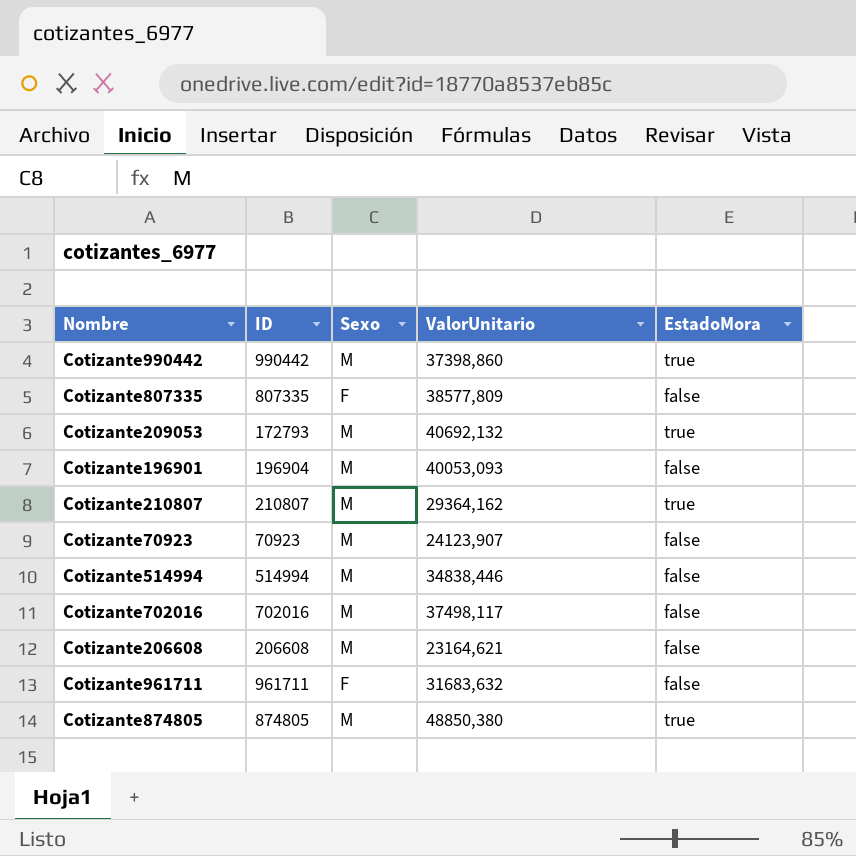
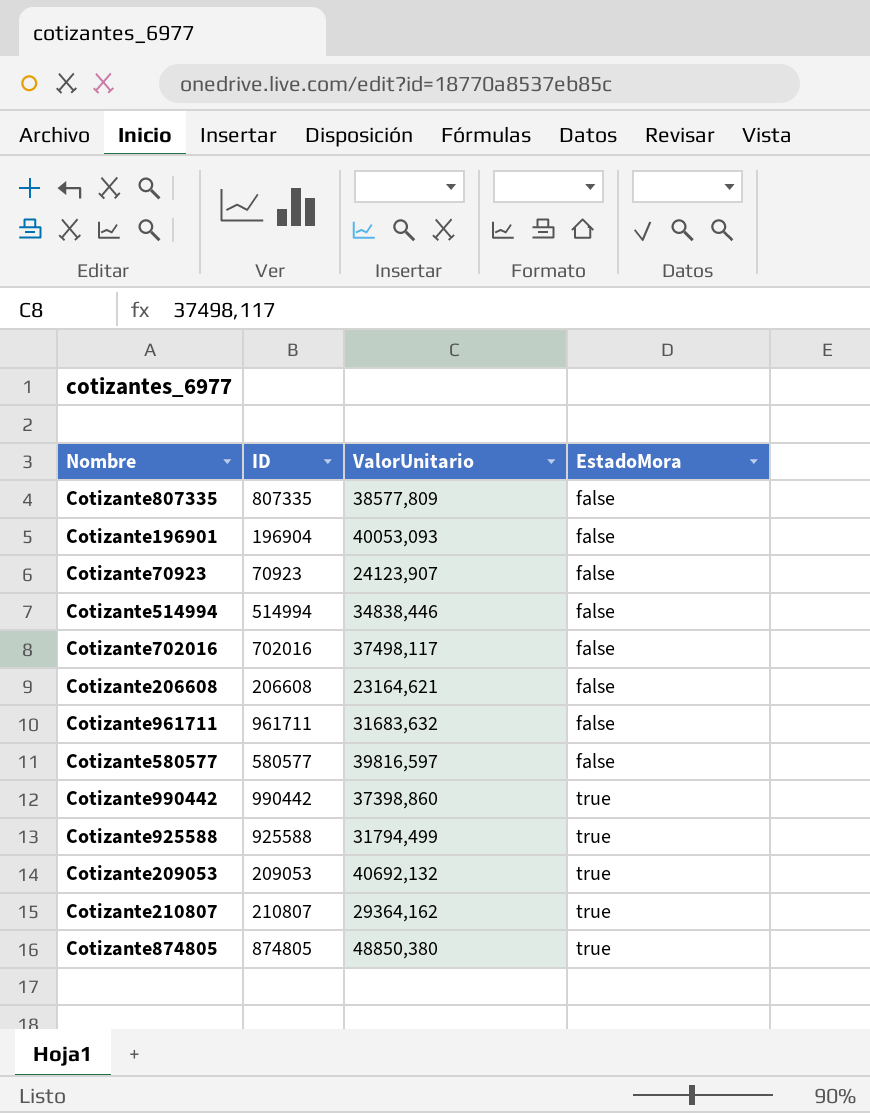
row order: none -> EstadoMora ascending
column Sexo | position: 3 -> none
row Cotizante580577: none -> 580577 | 39816,597 | false
row Cotizante925588: none -> 925588 | 31794,499 | true
Cotizante209053 | ID: 172793 -> 209053

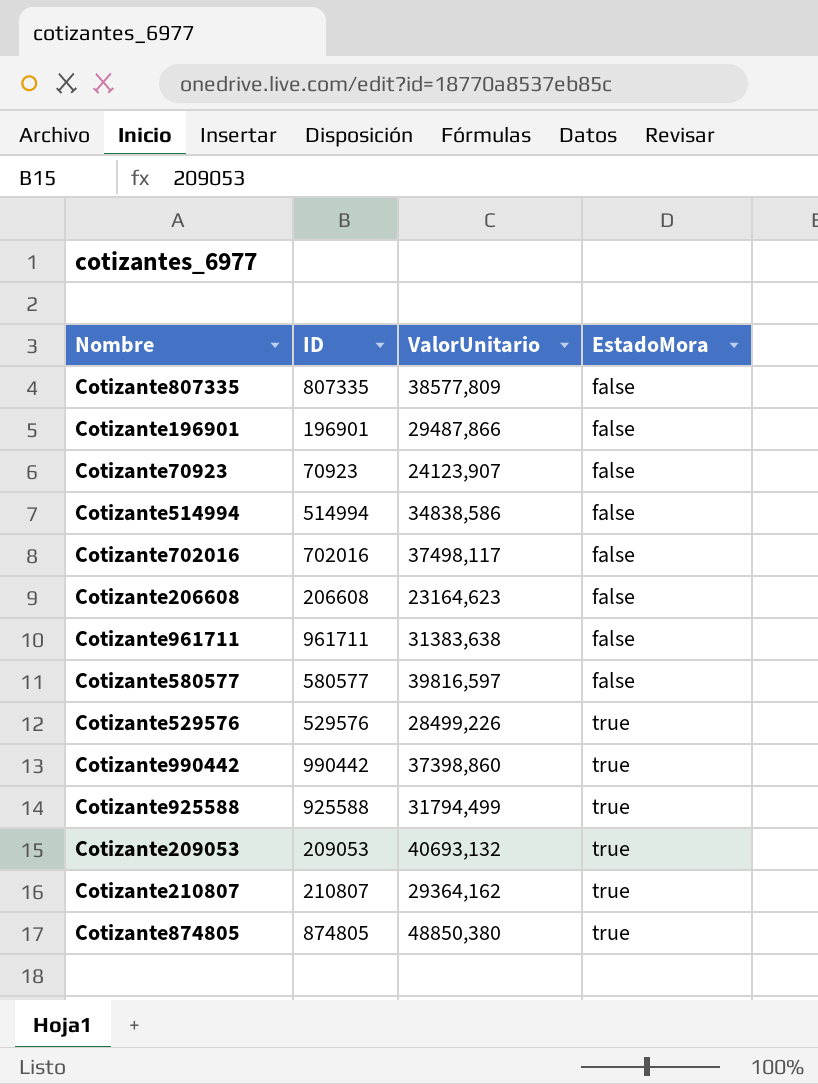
Cotizante196901 | ID: 196904 -> 196901
Cotizante196901 | ValorUnitario: 40053,093 -> 29487,866
Cotizante514994 | ValorUnitario: 34838,446 -> 34838,586
Cotizante206608 | ValorUnitario: 23164,621 -> 23164,623
Cotizante961711 | ValorUnitario: 31683,632 -> 31383,638
row Cotizante529576: none -> 529576 | 28499,226 | true
Cotizante209053 | ValorUnitario: 40692,132 -> 40693,132

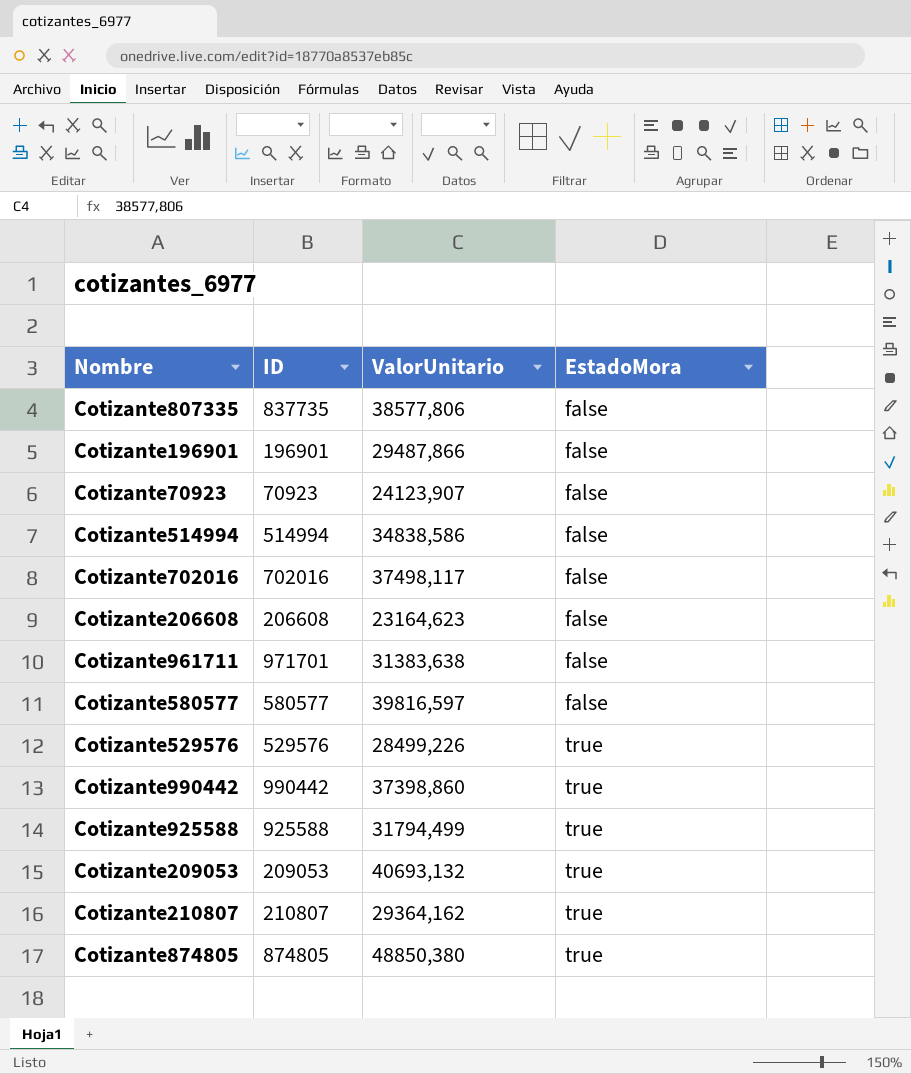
Cotizante807335 | ID: 807335 -> 837735
Cotizante807335 | ValorUnitario: 38577,809 -> 38577,806
Cotizante961711 | ID: 961711 -> 971701

